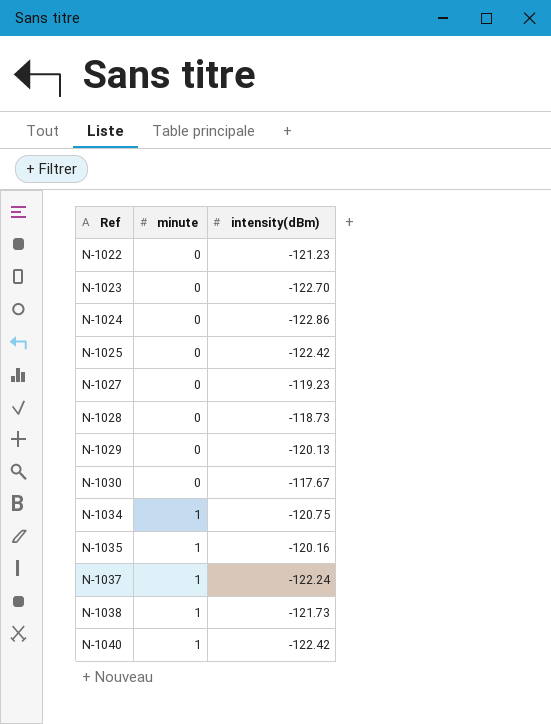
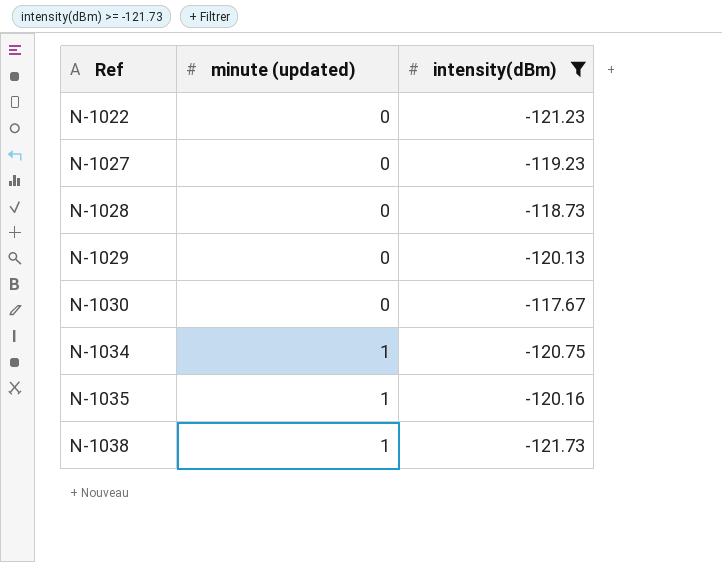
filter: none -> intensity(dBm) >= -121.73
column name: minute -> minute (updated)

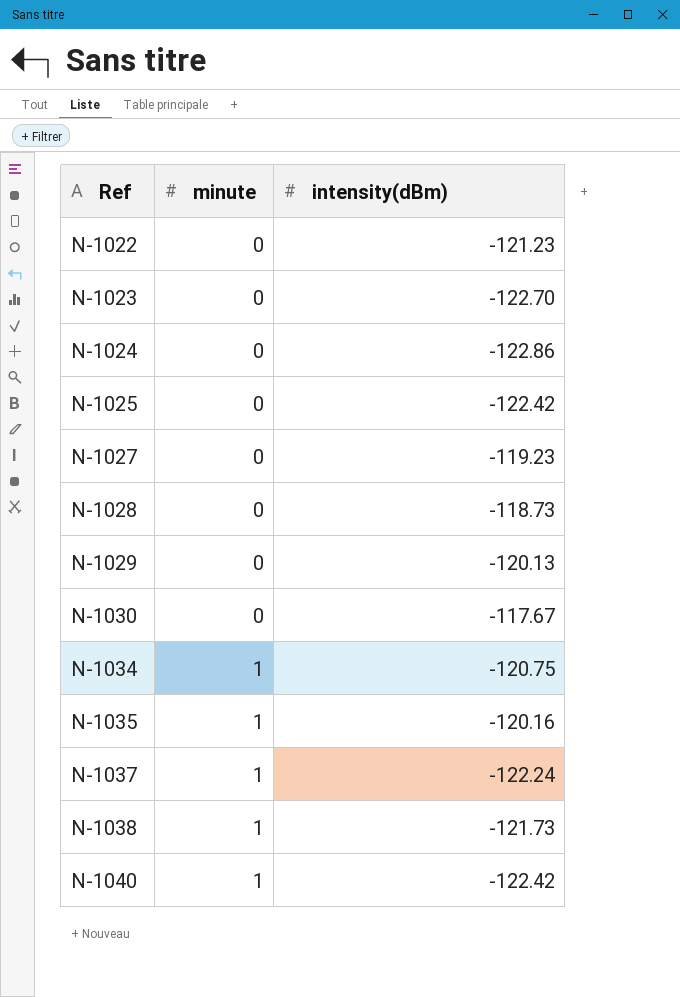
filter: intensity(dBm) >= -121.73 -> none
column name: minute (updated) -> minute

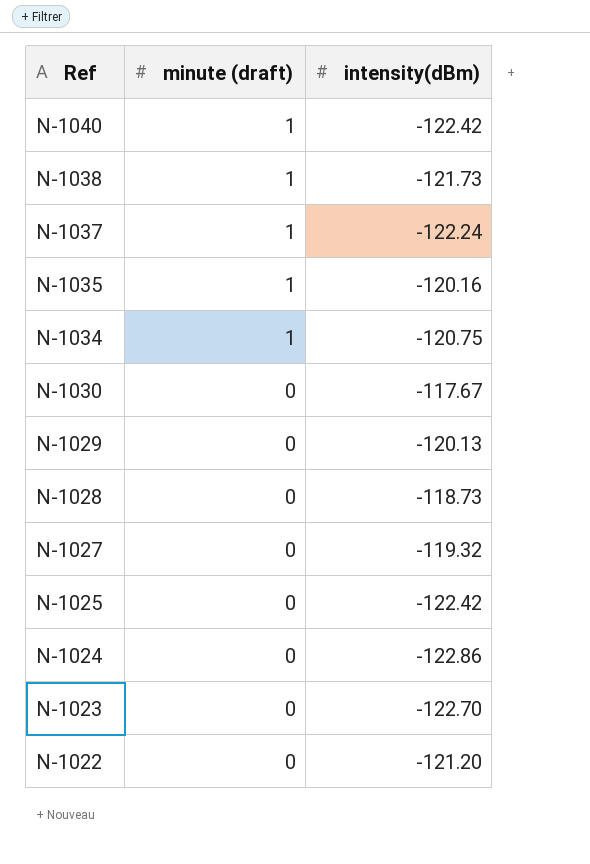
row order: Ref ascending -> Ref descending
column name: minute -> minute (draft)
N-1027 | intensity(dBm): -119.23 -> -119.32
N-1022 | intensity(dBm): -121.23 -> -121.20

